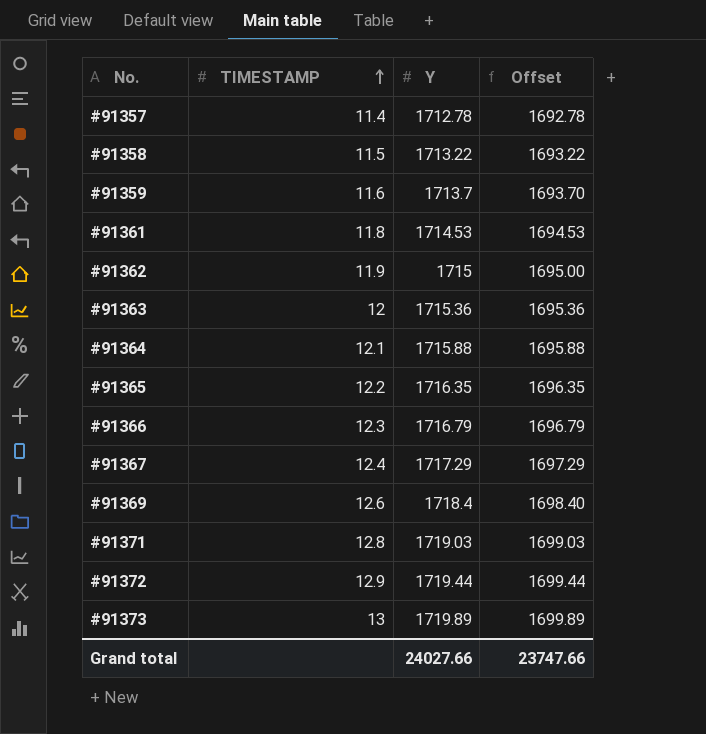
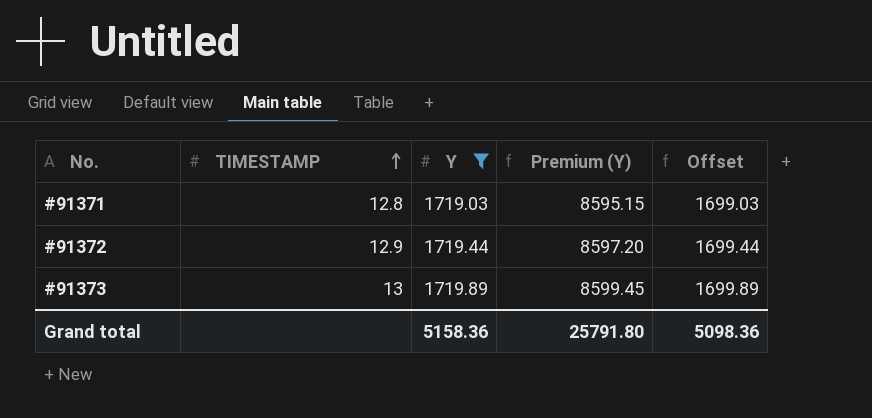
filter: none -> Y >= 1719.03
column Premium (Y) | formula: none -> [Y] * 5
Grand total | Y: 24027.66 -> 5158.36
Grand total | Offset: 23747.66 -> 5098.36

